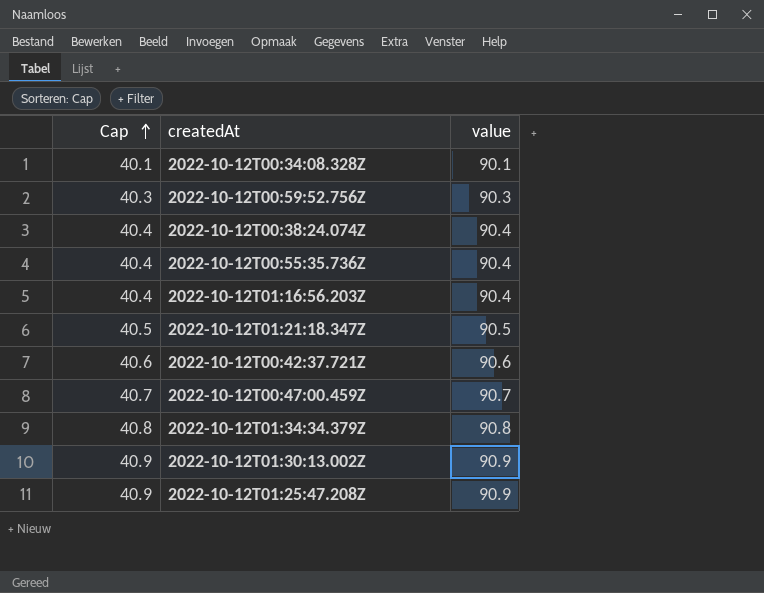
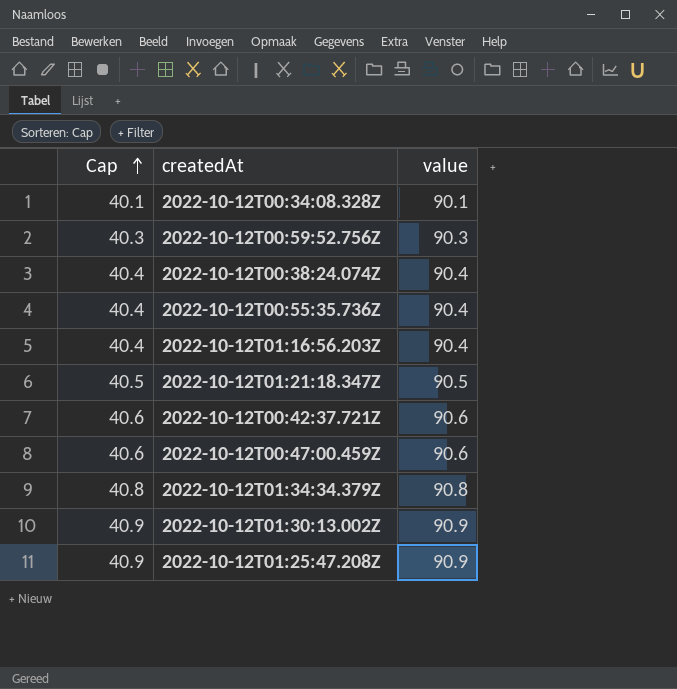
2022-10-12T00:47:00.459Z | Cap: 40.7 -> 40.6
2022-10-12T00:47:00.459Z | value: 90.7 -> 90.6

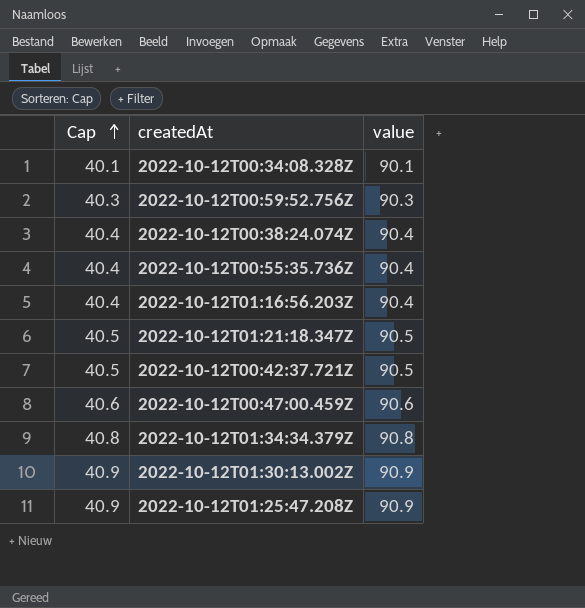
2022-10-12T00:42:37.721Z | Cap: 40.6 -> 40.5
2022-10-12T00:42:37.721Z | value: 90.6 -> 90.5

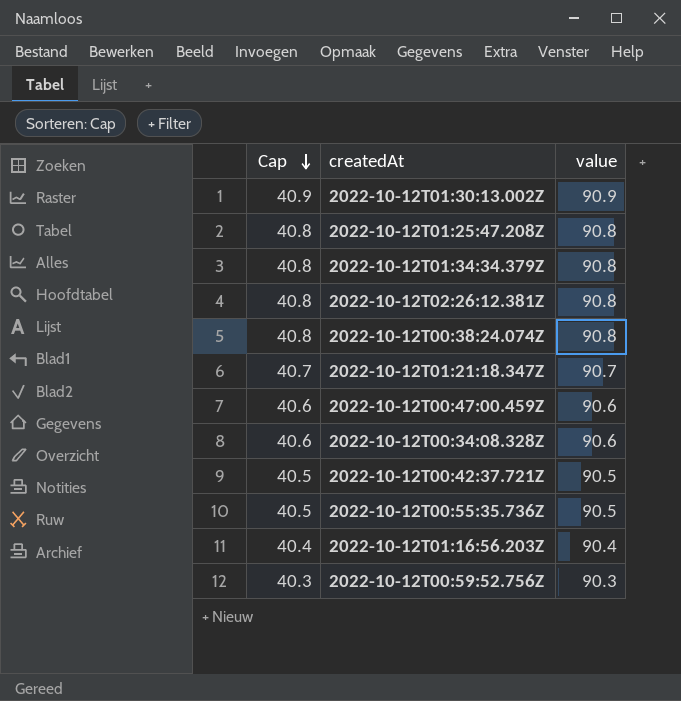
row order: Cap ascending -> Cap descending
2022-10-12T01:25:47.208Z | Cap: 40.9 -> 40.8
2022-10-12T01:25:47.208Z | value: 90.9 -> 90.8
row 2022-10-12T02:26:12.381Z: none -> 40.8 | 90.8
2022-10-12T00:38:24.074Z | Cap: 40.4 -> 40.8
2022-10-12T00:38:24.074Z | value: 90.4 -> 90.8
2022-10-12T01:21:18.347Z | Cap: 40.5 -> 40.7
2022-10-12T01:21:18.347Z | value: 90.5 -> 90.7
2022-10-12T00:34:08.328Z | Cap: 40.1 -> 40.6
2022-10-12T00:34:08.328Z | value: 90.1 -> 90.6
2022-10-12T00:55:35.736Z | Cap: 40.4 -> 40.5
2022-10-12T00:55:35.736Z | value: 90.4 -> 90.5

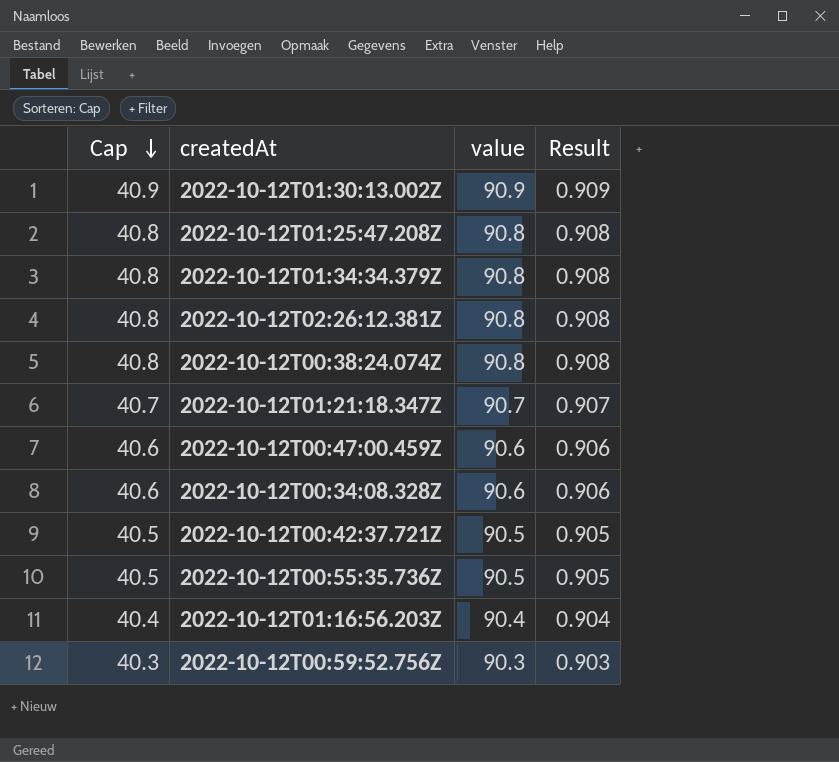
column Result | formula: none -> [value] * 0.01

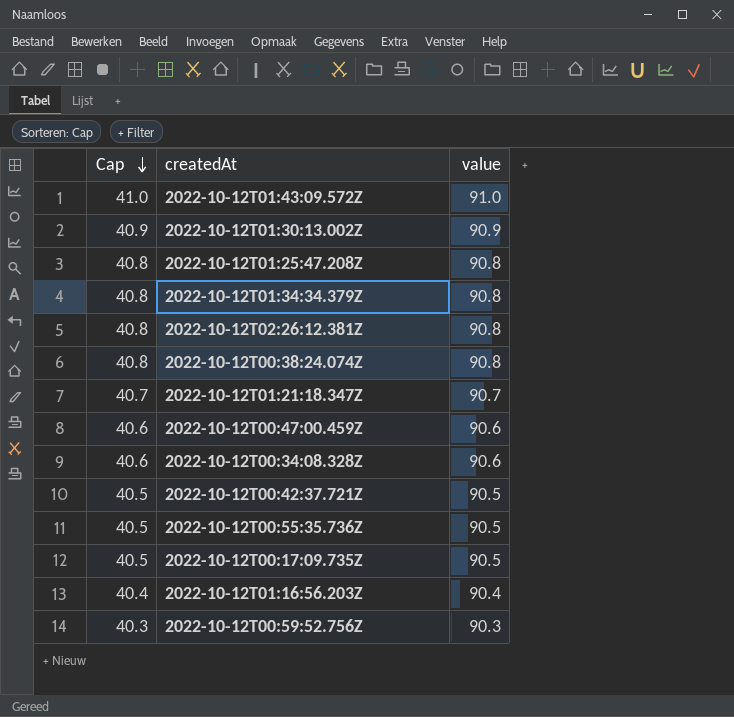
column Result | formula: [value] * 0.01 -> none
row 2022-10-12T01:43:09.572Z: none -> 41.0 | 91.0
row 2022-10-12T00:17:09.735Z: none -> 40.5 | 90.5

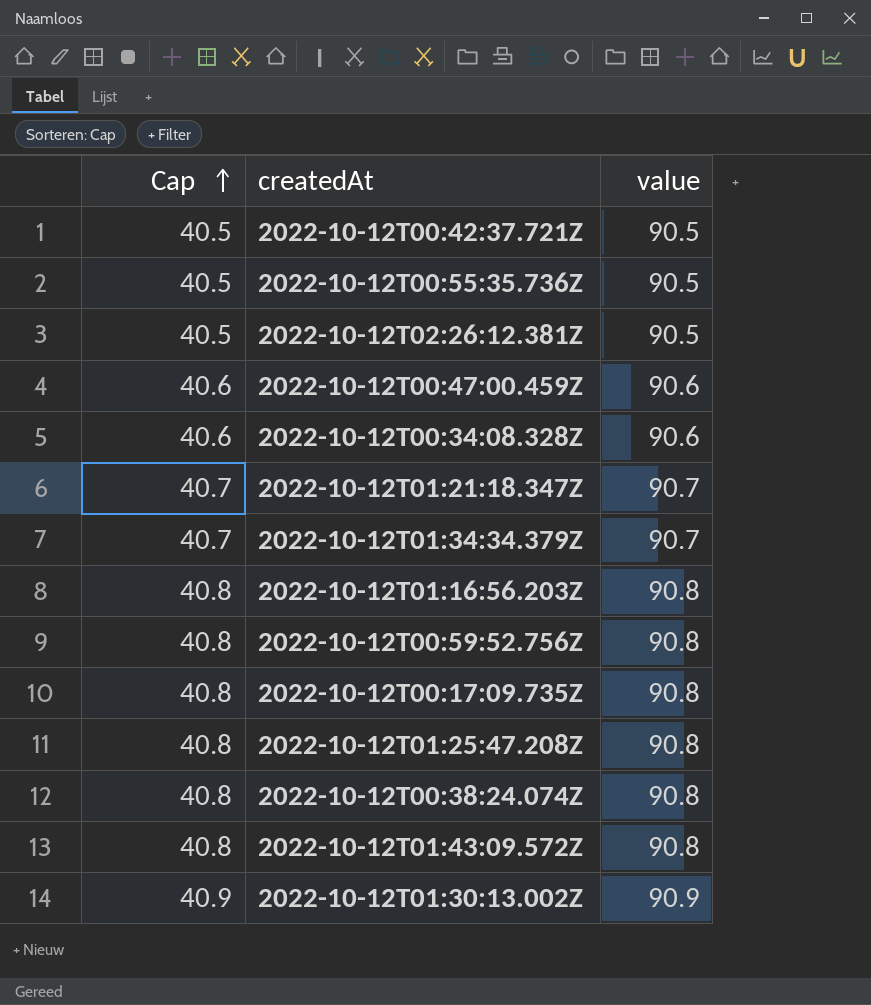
row order: Cap descending -> Cap ascending
2022-10-12T02:26:12.381Z | Cap: 40.8 -> 40.5
2022-10-12T02:26:12.381Z | value: 90.8 -> 90.5
2022-10-12T01:34:34.379Z | Cap: 40.8 -> 40.7
2022-10-12T01:34:34.379Z | value: 90.8 -> 90.7
2022-10-12T01:16:56.203Z | Cap: 40.4 -> 40.8
2022-10-12T01:16:56.203Z | value: 90.4 -> 90.8
2022-10-12T00:59:52.756Z | Cap: 40.3 -> 40.8
2022-10-12T00:59:52.756Z | value: 90.3 -> 90.8
2022-10-12T00:17:09.735Z | Cap: 40.5 -> 40.8
2022-10-12T00:17:09.735Z | value: 90.5 -> 90.8
2022-10-12T01:43:09.572Z | Cap: 41.0 -> 40.8
2022-10-12T01:43:09.572Z | value: 91.0 -> 90.8

